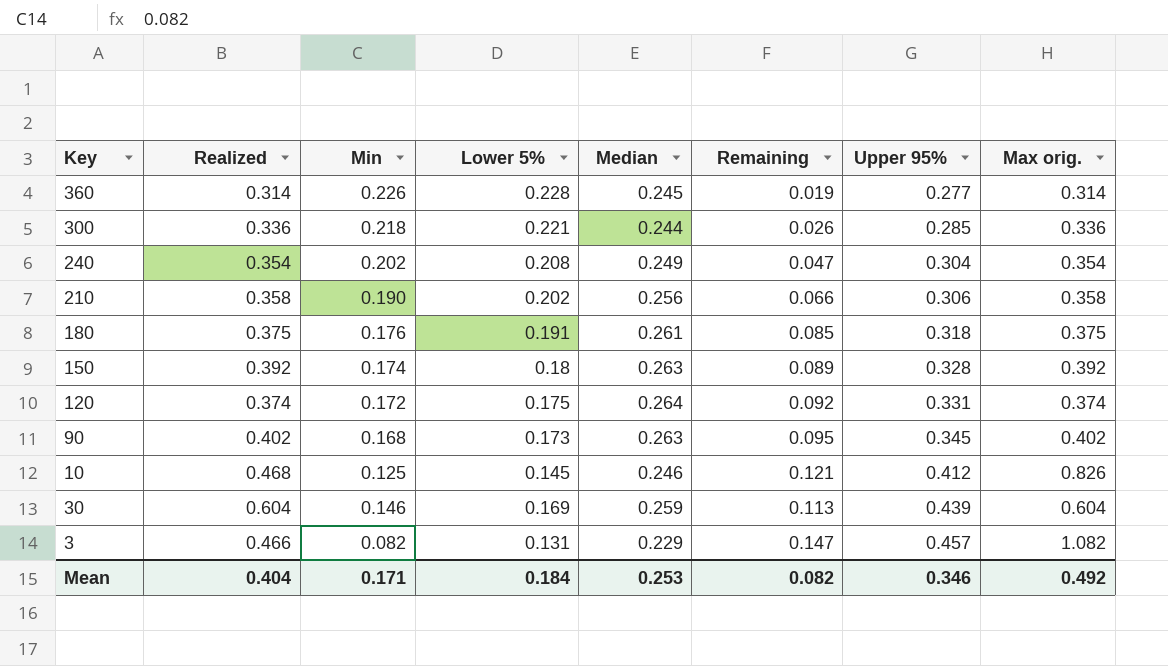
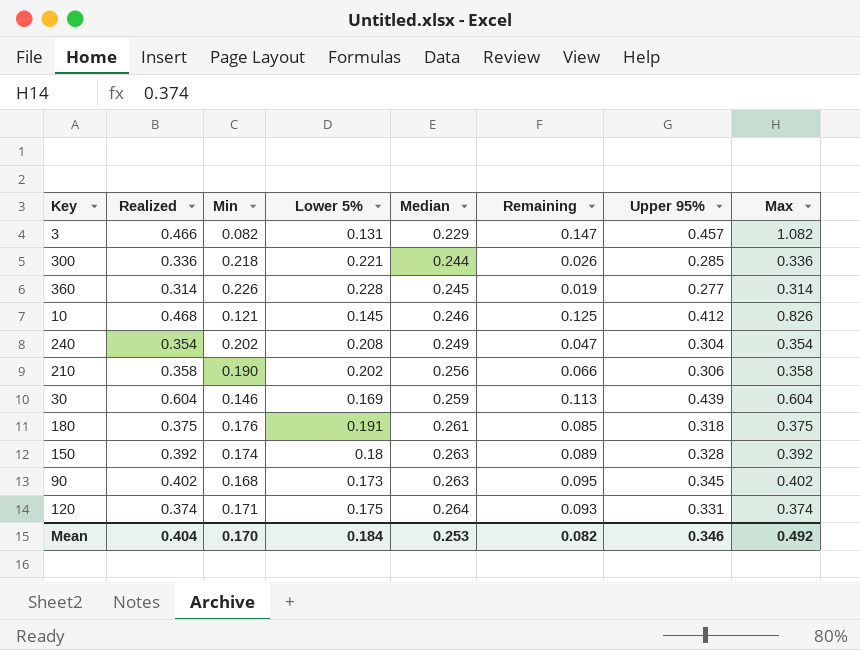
row order: Upper 95% ascending -> Median ascending
column name: Max orig. -> Max
10 | Min: 0.125 -> 0.121
10 | Remaining: 0.121 -> 0.125
120 | Min: 0.172 -> 0.171
120 | Remaining: 0.092 -> 0.093
Mean | Min: 0.171 -> 0.170

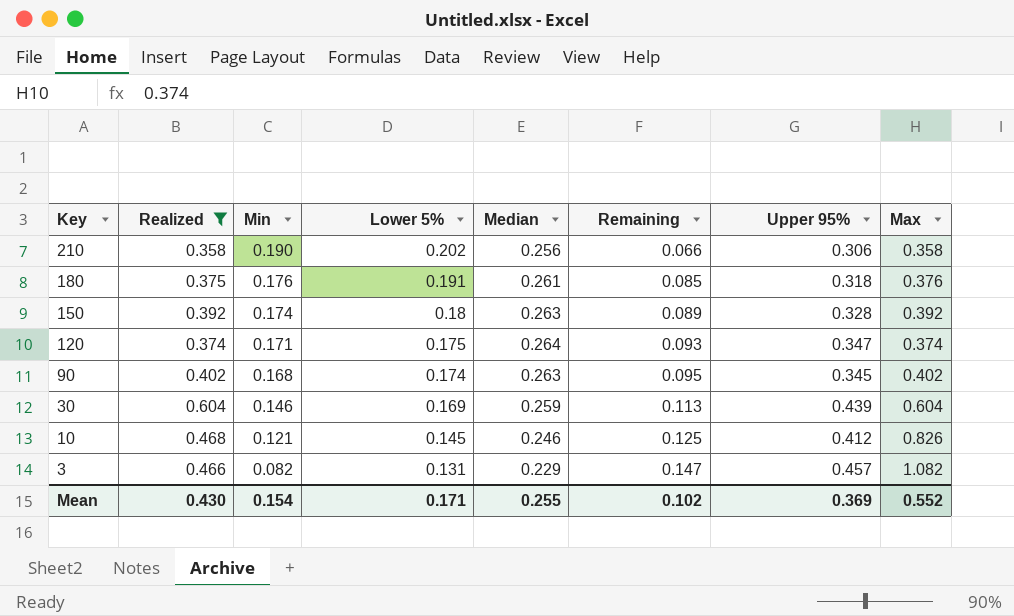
filter: none -> Realized >= 0.358
row order: Median ascending -> Key descending
180 | Max: 0.375 -> 0.376
120 | Upper 95%: 0.331 -> 0.347
90 | Lower 5%: 0.173 -> 0.174
Mean | Realized: 0.404 -> 0.430
Mean | Min: 0.170 -> 0.154
Mean | Lower 5%: 0.184 -> 0.171
Mean | Median: 0.253 -> 0.255
Mean | Remaining: 0.082 -> 0.102
Mean | Upper 95%: 0.346 -> 0.369
Mean | Max: 0.492 -> 0.552

